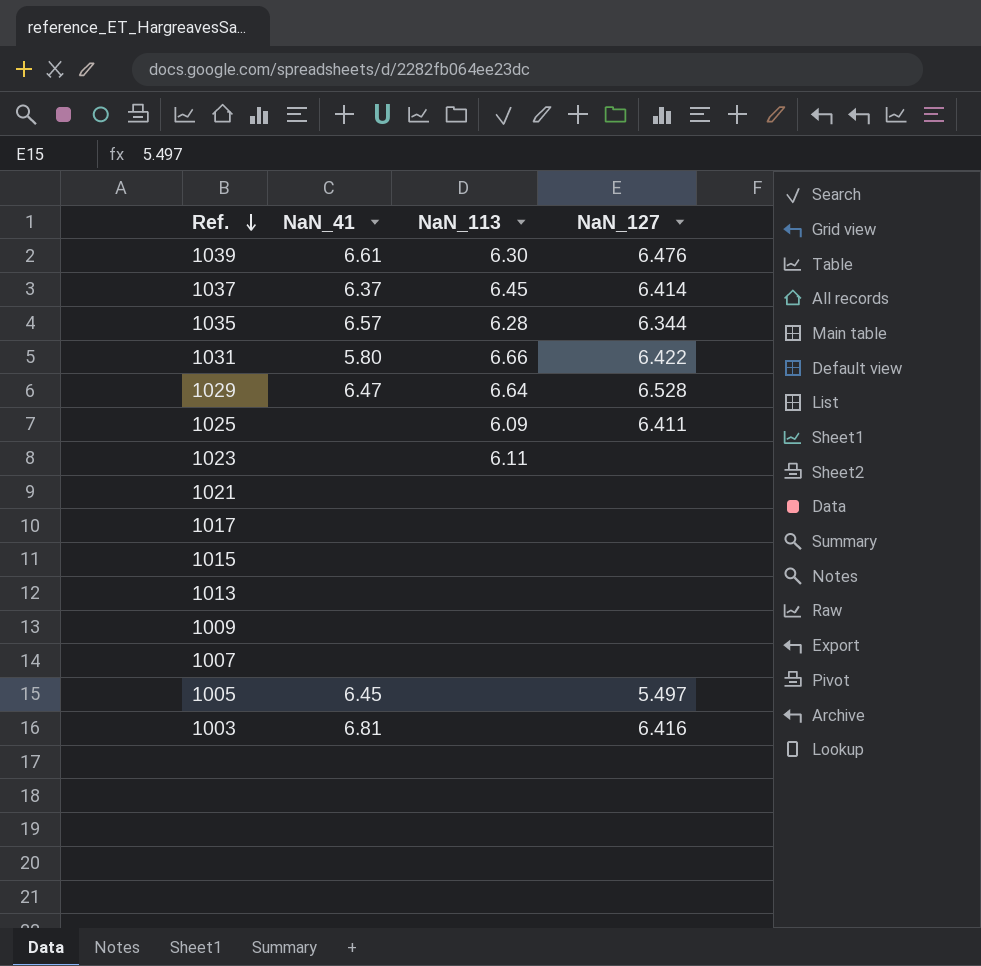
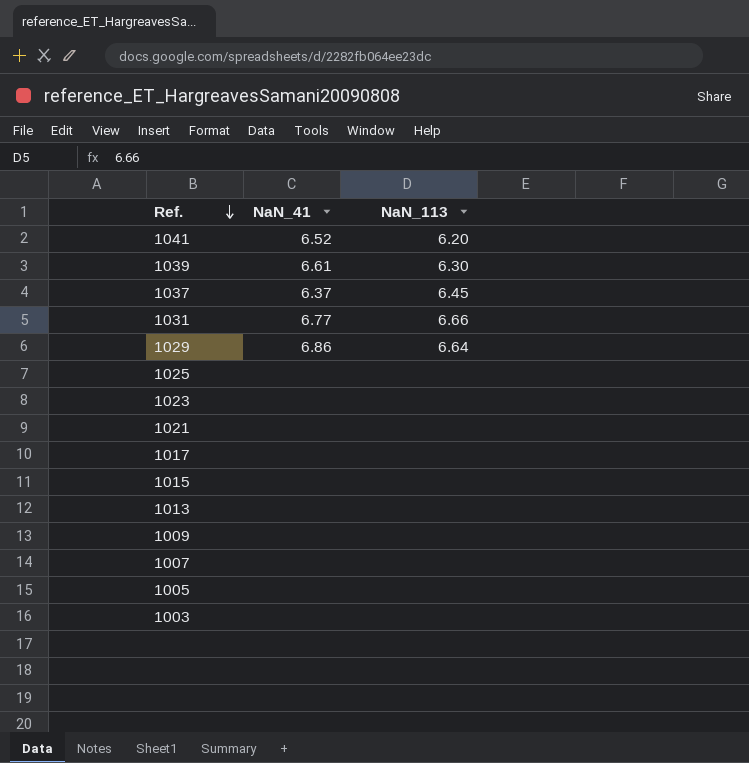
column NaN_127 | position: 4 -> none
row 1035: 6.57 | 6.28 | 6.344 -> none
row 1041: none -> 6.52 | 6.20
1031 | NaN_41: 5.80 -> 6.77
1029 | NaN_41: 6.47 -> 6.86
1025 | NaN_113: 6.09 -> none
1023 | NaN_113: 6.11 -> none
1005 | NaN_41: 6.45 -> none
1003 | NaN_41: 6.81 -> none

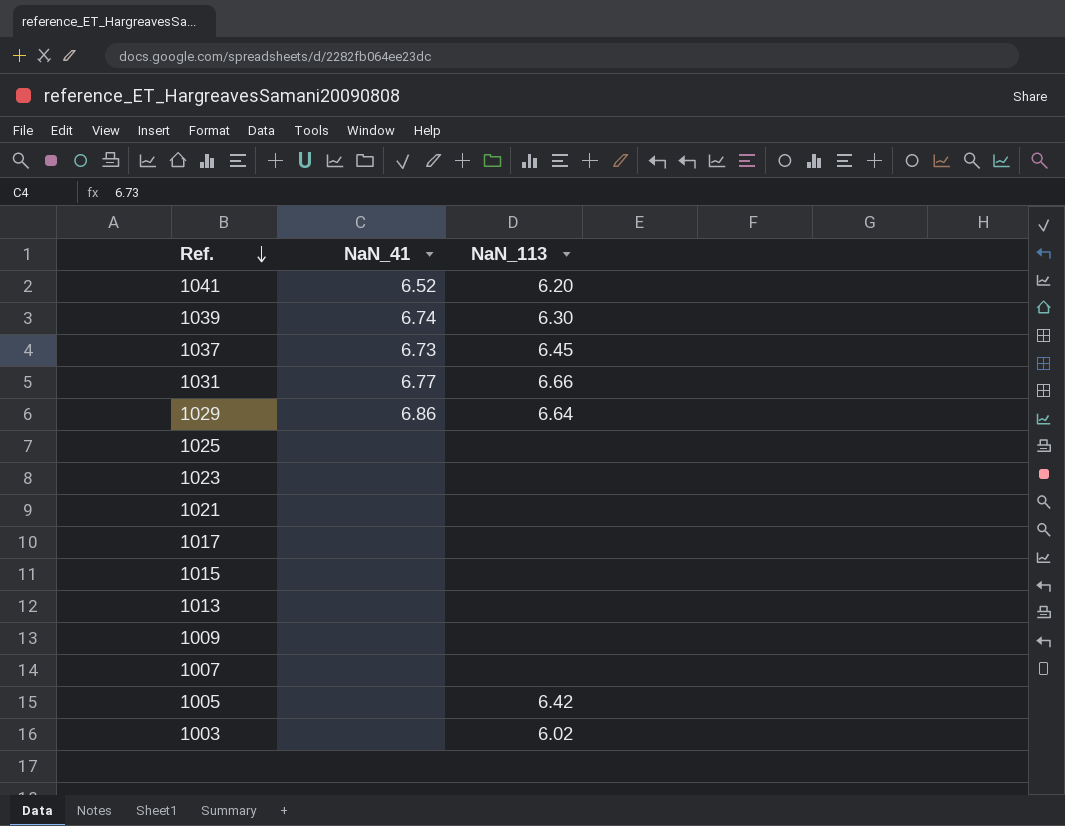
1039 | NaN_41: 6.61 -> 6.74
1037 | NaN_41: 6.37 -> 6.73
1005 | NaN_113: none -> 6.42
1003 | NaN_113: none -> 6.02

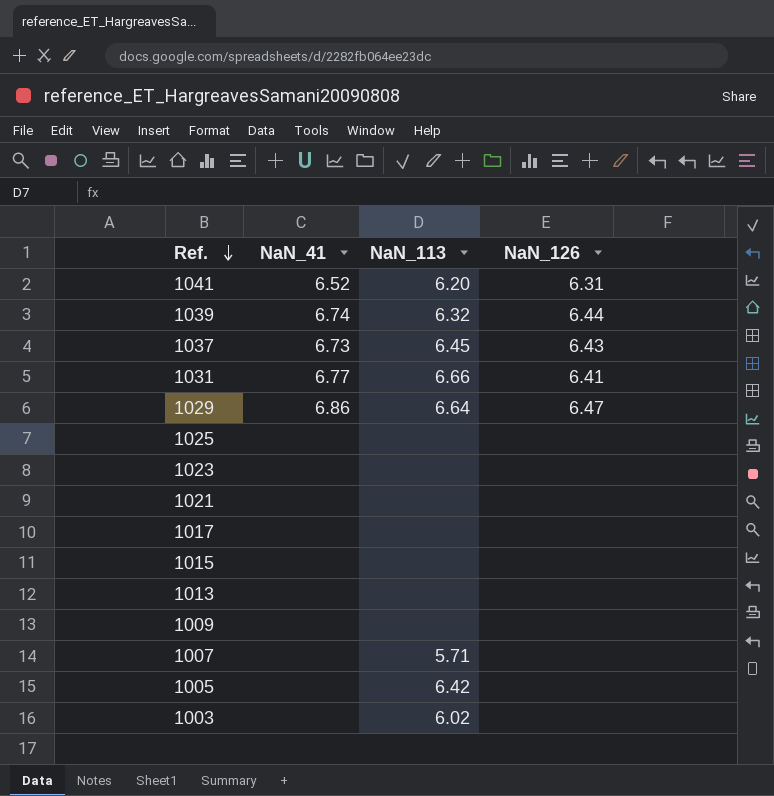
column NaN_126 | position: none -> 4
1039 | NaN_113: 6.30 -> 6.32
1007 | NaN_113: none -> 5.71

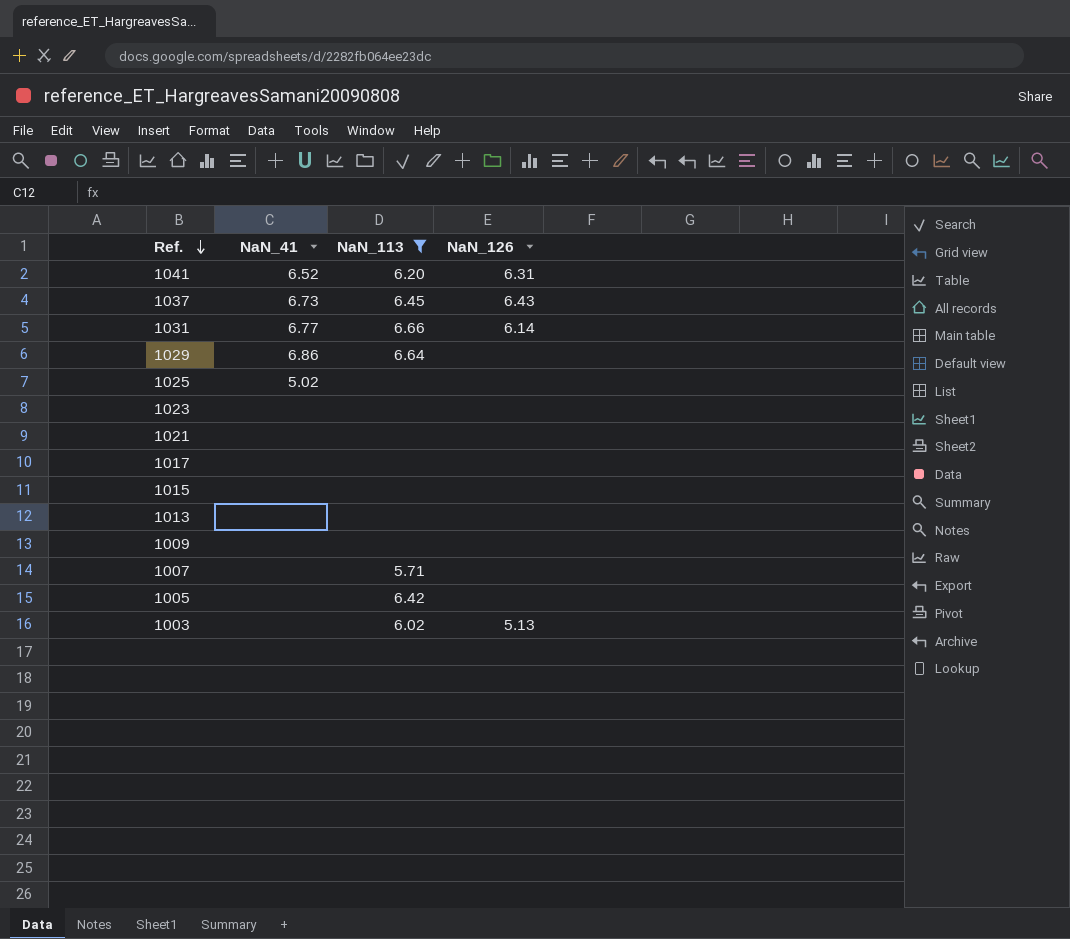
filter: none -> NaN_113 != 6.32
1031 | NaN_126: 6.41 -> 6.14
1029 | NaN_126: 6.47 -> none
1025 | NaN_41: none -> 5.02
1003 | NaN_126: none -> 5.13

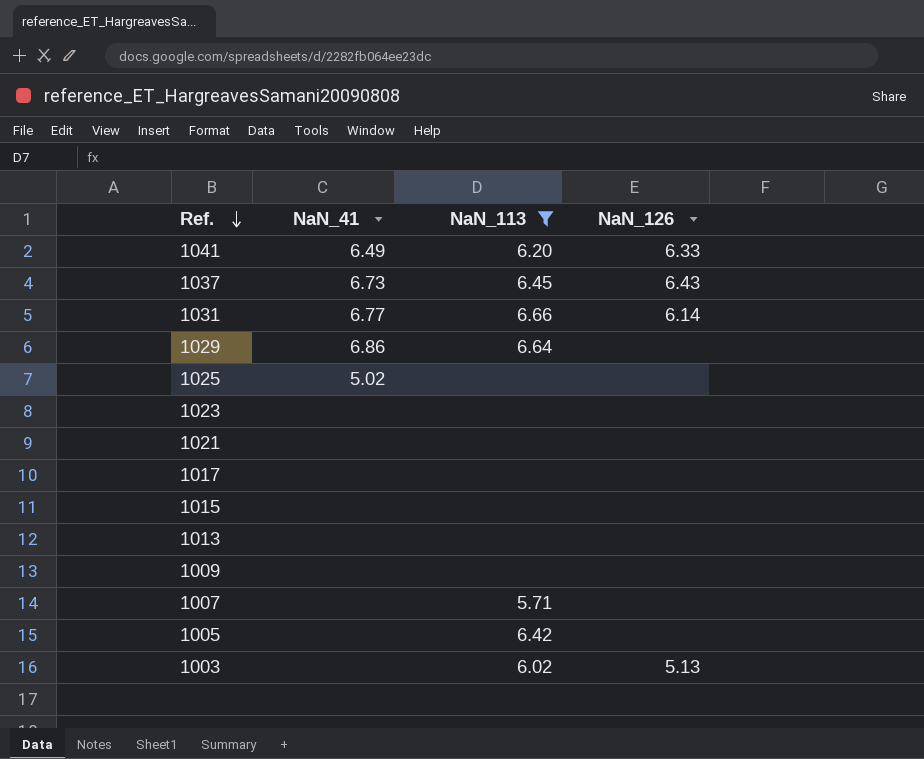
1041 | NaN_41: 6.52 -> 6.49
1041 | NaN_126: 6.31 -> 6.33

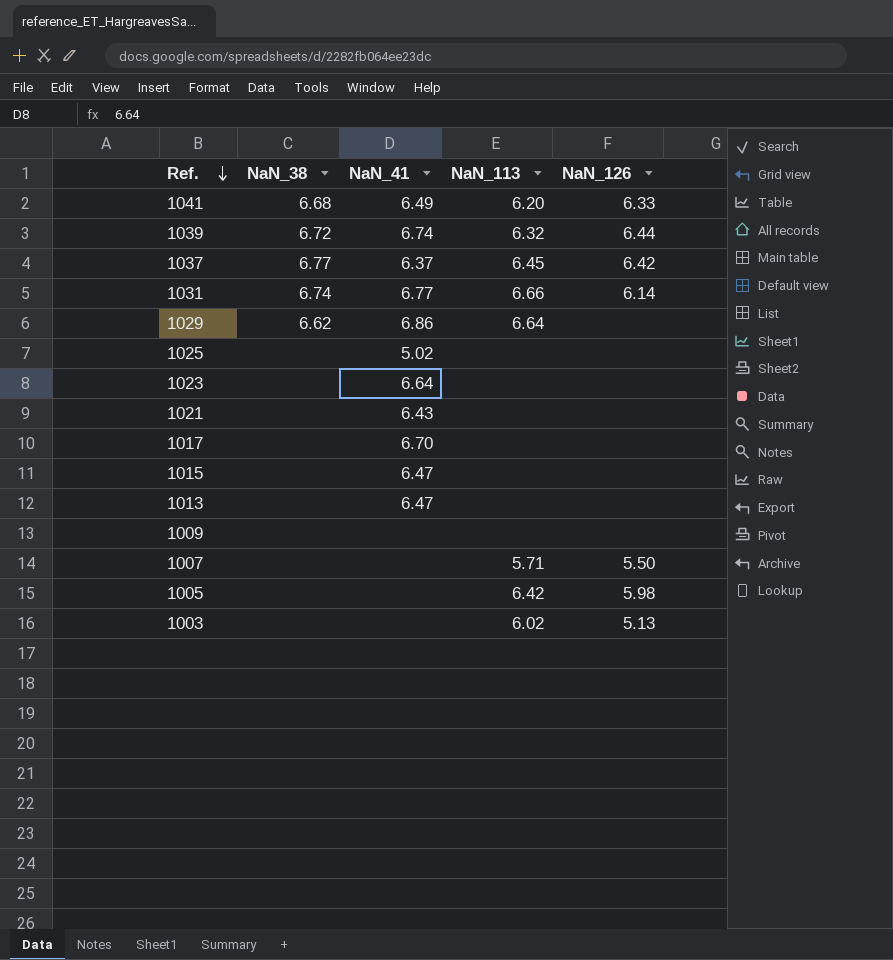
filter: NaN_113 != 6.32 -> none
column NaN_38 | position: none -> 2
1037 | NaN_41: 6.73 -> 6.37
1037 | NaN_126: 6.43 -> 6.42
1023 | NaN_41: none -> 6.64
1021 | NaN_41: none -> 6.43
1017 | NaN_41: none -> 6.70
1015 | NaN_41: none -> 6.47
1013 | NaN_41: none -> 6.47
1007 | NaN_126: none -> 5.50
1005 | NaN_126: none -> 5.98

